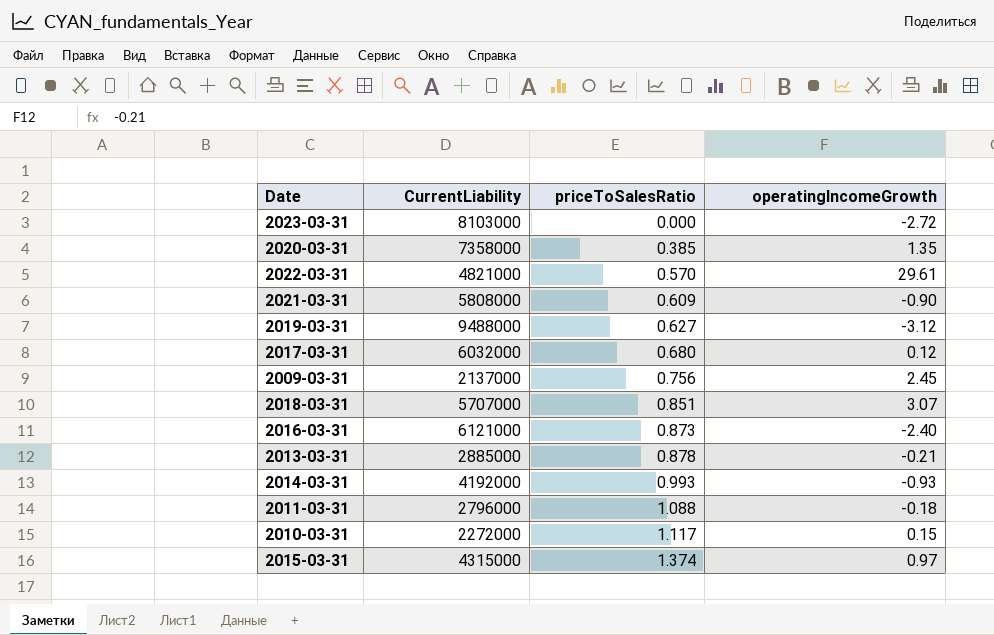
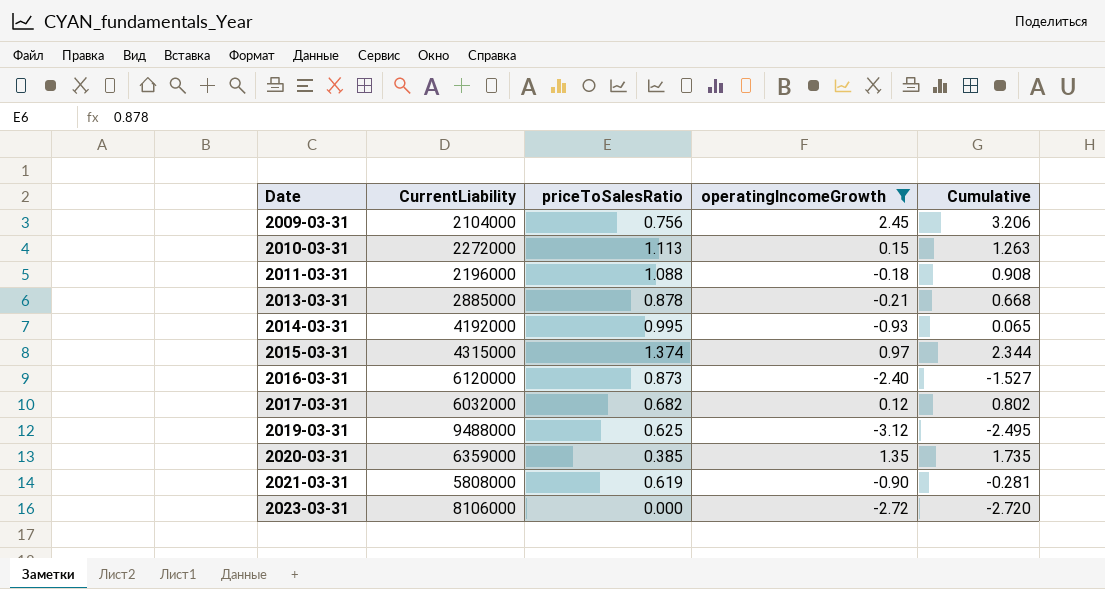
filter: none -> operatingIncomeGrowth <= 2.45
row order: priceToSalesRatio ascending -> Date ascending
column Cumulative | formula: none -> [priceToSalesRatio] + [operatingIncomeGrowth]
2009-03-31 | CurrentLiability: 2137000 -> 2104000
2010-03-31 | priceToSalesRatio: 1.117 -> 1.113
2011-03-31 | CurrentLiability: 2796000 -> 2196000
2014-03-31 | priceToSalesRatio: 0.993 -> 0.995
2016-03-31 | CurrentLiability: 6121000 -> 6120000
2017-03-31 | priceToSalesRatio: 0.680 -> 0.682
2019-03-31 | priceToSalesRatio: 0.627 -> 0.625
2020-03-31 | CurrentLiability: 7358000 -> 6359000
2021-03-31 | priceToSalesRatio: 0.609 -> 0.619
2023-03-31 | CurrentLiability: 8103000 -> 8106000

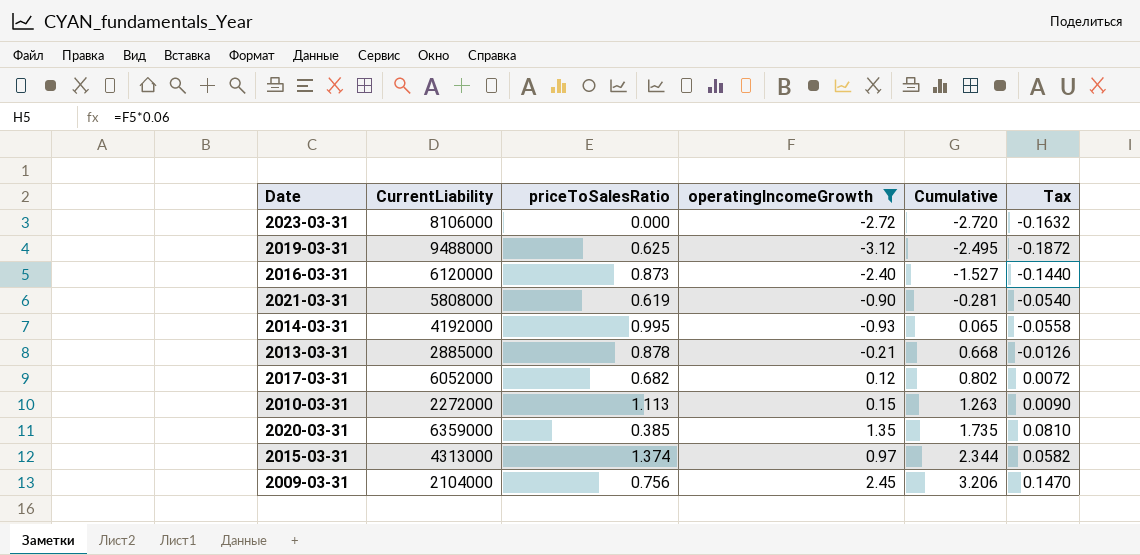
row order: Date ascending -> Cumulative ascending
column Tax | formula: none -> [operatingIncomeGrowth] * 0.06
row 2011-03-31: 2196000 | 1.088 | -0.18 | 0.908 -> none
2017-03-31 | CurrentLiability: 6032000 -> 6052000
2015-03-31 | CurrentLiability: 4315000 -> 4313000

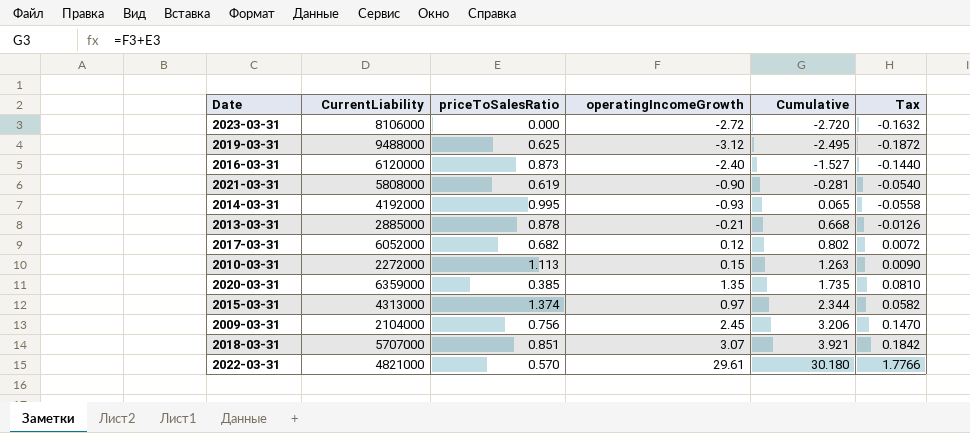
filter: operatingIncomeGrowth <= 2.45 -> none

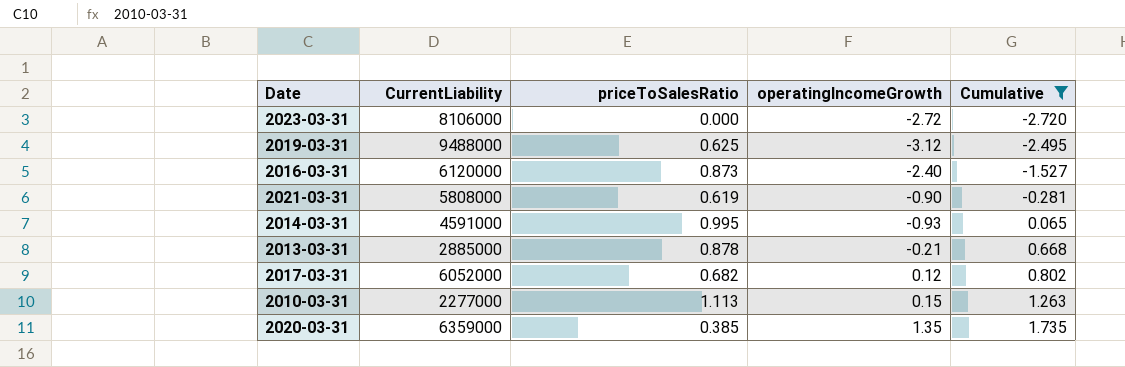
filter: none -> Cumulative <= 1.735
column Tax | formula: [operatingIncomeGrowth] * 0.06 -> none
2014-03-31 | CurrentLiability: 4192000 -> 4591000
2010-03-31 | CurrentLiability: 2272000 -> 2277000

